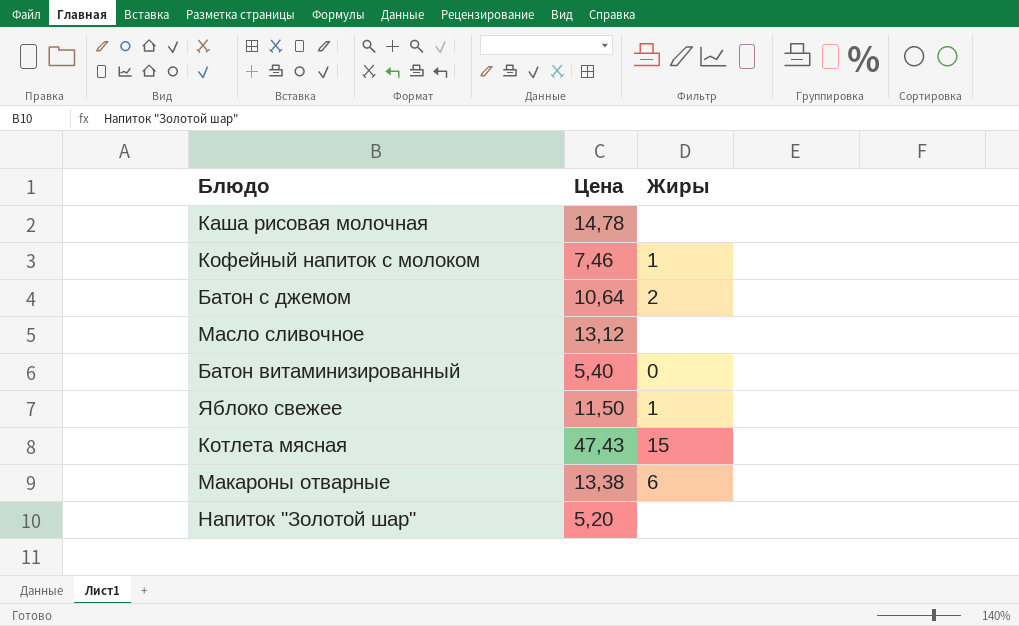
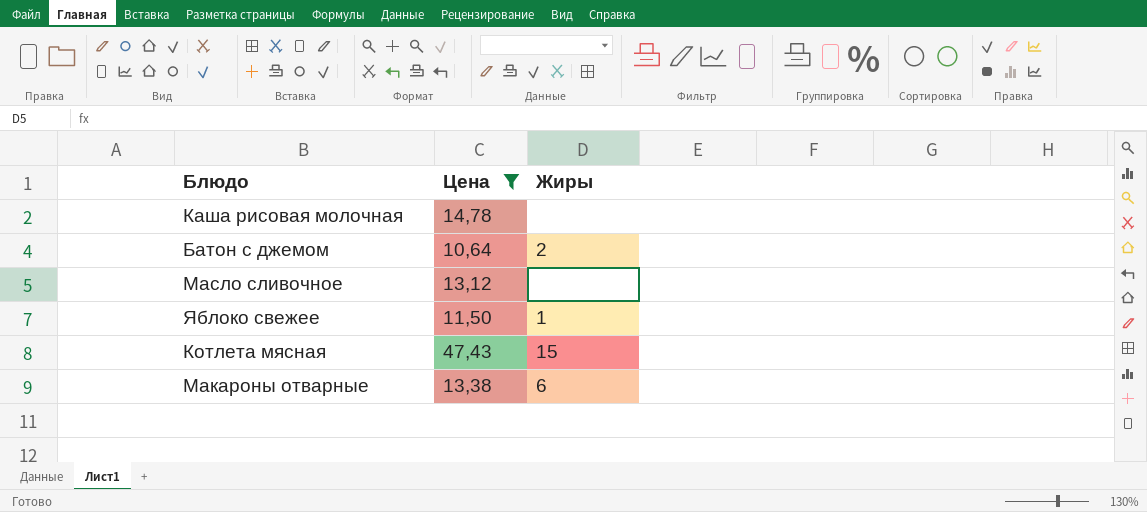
filter: none -> Цена >= 10,64

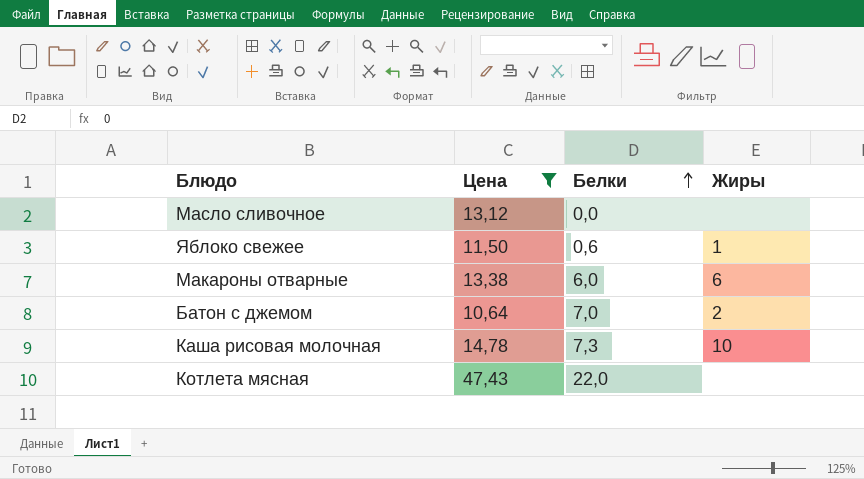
row order: none -> Белки ascending
column Белки | position: none -> 3
Каша рисовая молочная | Жиры: none -> 10
Котлета мясная | Жиры: 15 -> none

